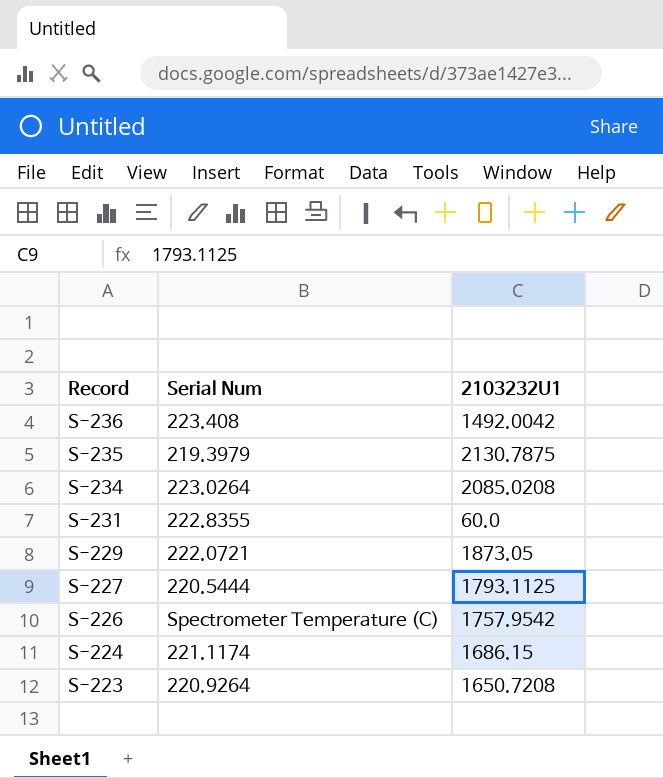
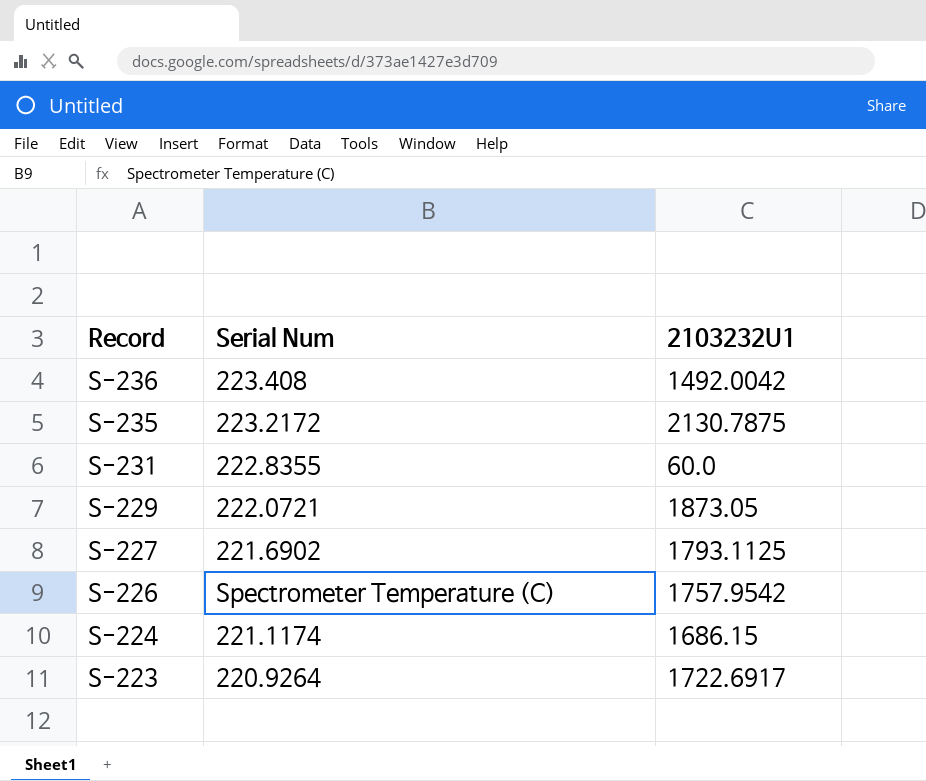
row S-234: 223.0264 | 2085.0208 -> none
S-235 | Serial Num: 219.3979 -> 223.2172
S-227 | Serial Num: 220.5444 -> 221.6902
S-223 | 2103232U1: 1650.7208 -> 1722.6917

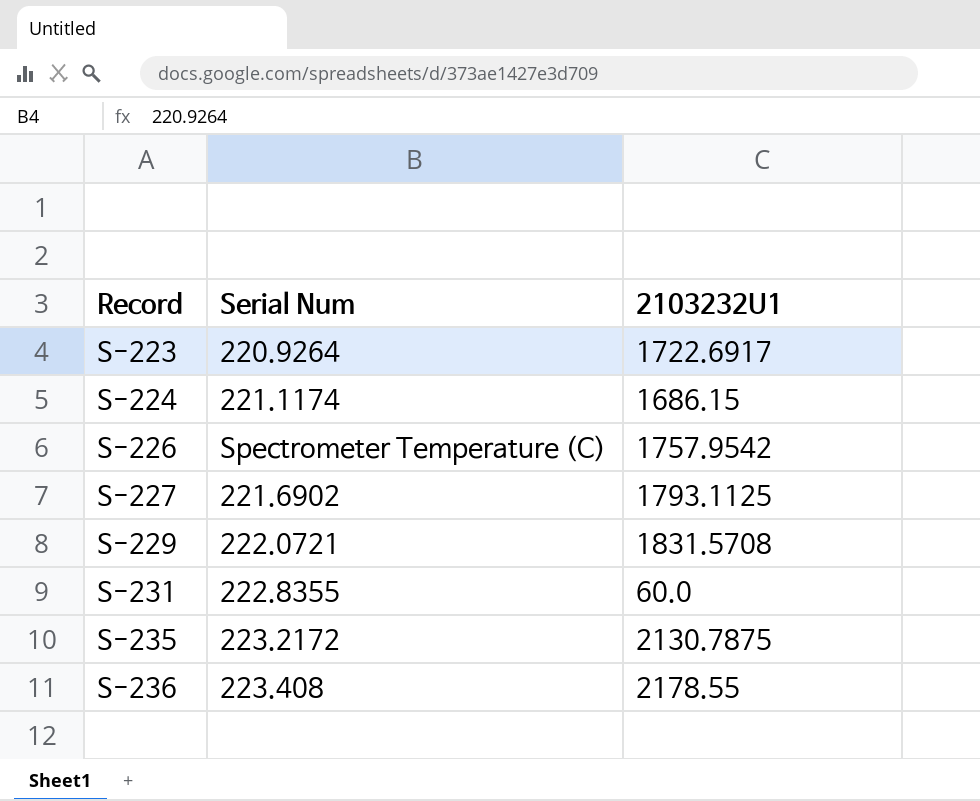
row order: Record descending -> Record ascending
S-229 | 2103232U1: 1873.05 -> 1831.5708
S-236 | 2103232U1: 1492.0042 -> 2178.55

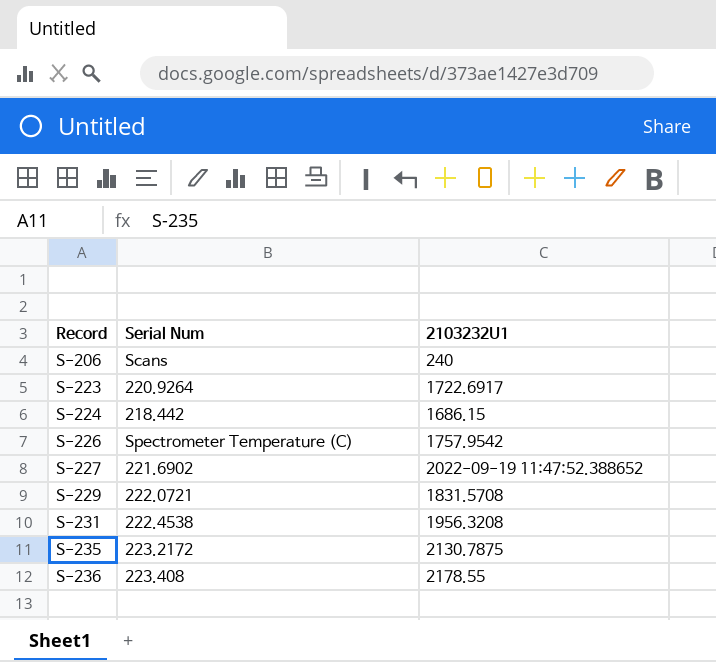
row S-206: none -> Scans | 240
S-224 | Serial Num: 221.1174 -> 218.442
S-227 | 2103232U1: 1793.1125 -> 2022-09-19 11:47:52.388652
S-231 | Serial Num: 222.8355 -> 222.4538
S-231 | 2103232U1: 60.0 -> 1956.3208

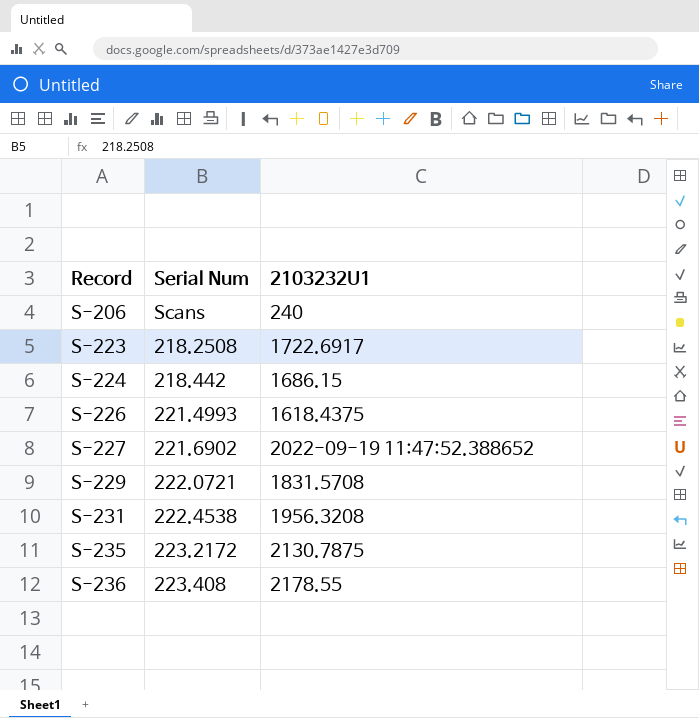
S-223 | Serial Num: 220.9264 -> 218.2508
S-226 | Serial Num: Spectrometer Temperature (C) -> 221.4993
S-226 | 2103232U1: 1757.9542 -> 1618.4375

